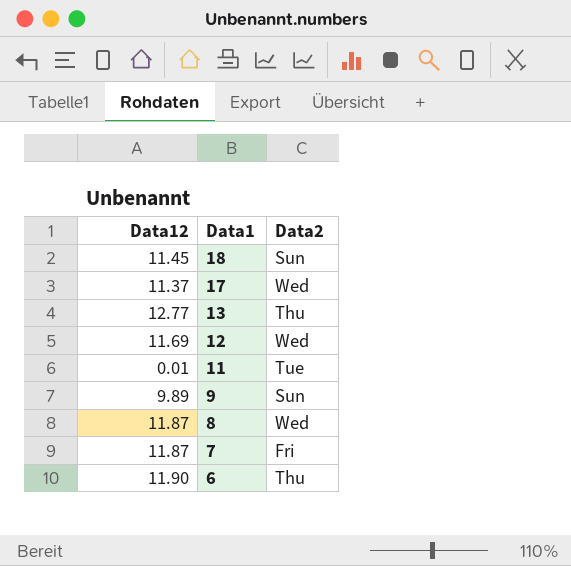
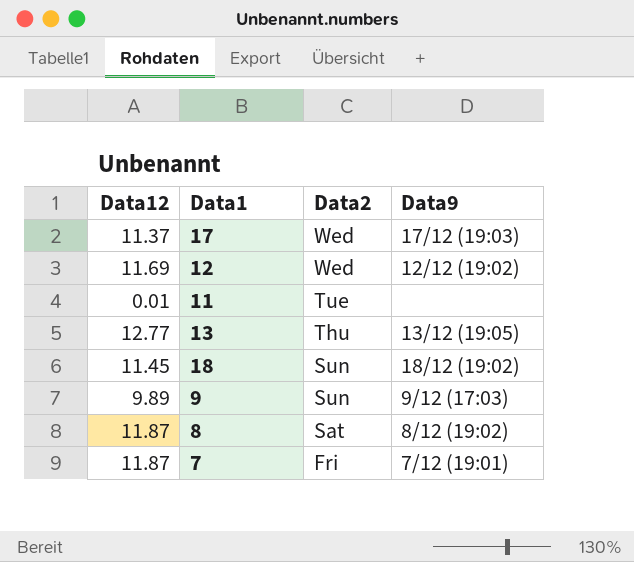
row order: Data1 descending -> Data2 descending
column Data9 | position: none -> 4
row 6: 11.90 | Thu -> none
8 | Data2: Wed -> Sat

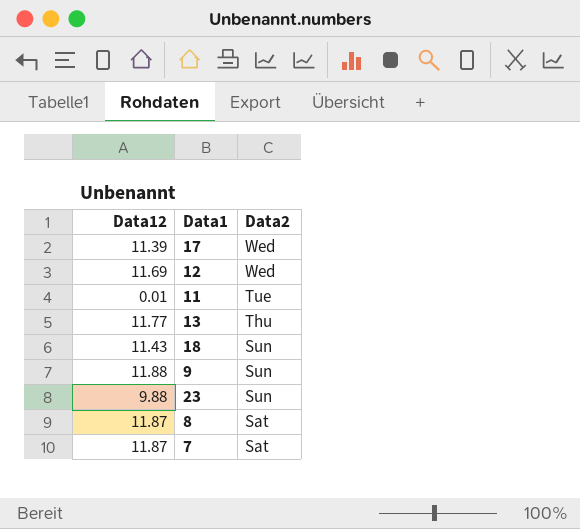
column Data9 | position: 4 -> none
17 | Data12: 11.37 -> 11.39
13 | Data12: 12.77 -> 11.77
18 | Data12: 11.45 -> 11.43
9 | Data12: 9.89 -> 11.88
row 23: none -> 9.88 | Sun
7 | Data2: Fri -> Sat

